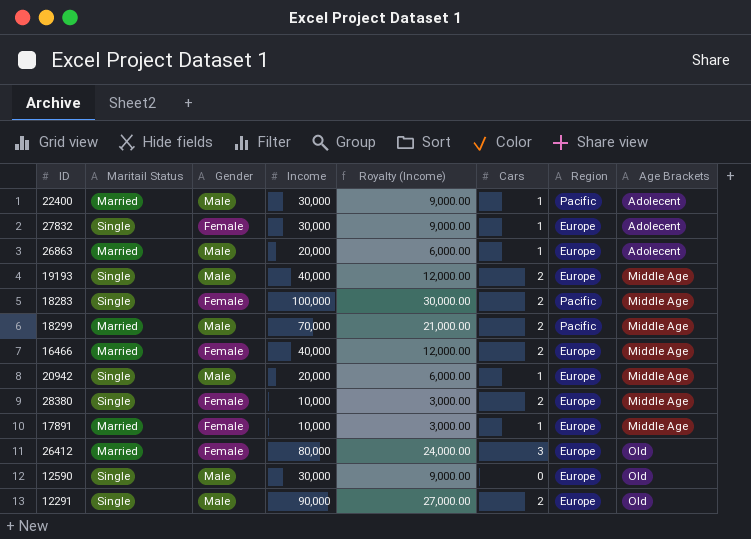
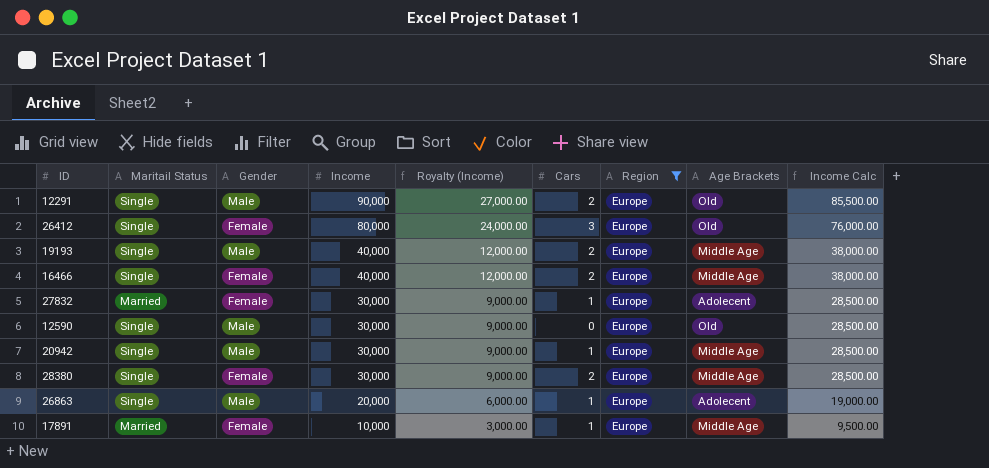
filter: none -> Region = Europe
row order: Age Brackets ascending -> Income descending
column Income Calc | formula: none -> [Income] * 0.95
26412 | Maritail Status: Married -> Single
16466 | Maritail Status: Married -> Single
27832 | Maritail Status: Single -> Married
20942 | Income: 20,000 -> 30,000
20942 | Royalty (Income): 6,000.00 -> 9,000.00
28380 | Income: 10,000 -> 30,000
28380 | Royalty (Income): 3,000.00 -> 9,000.00
26863 | Maritail Status: Married -> Single

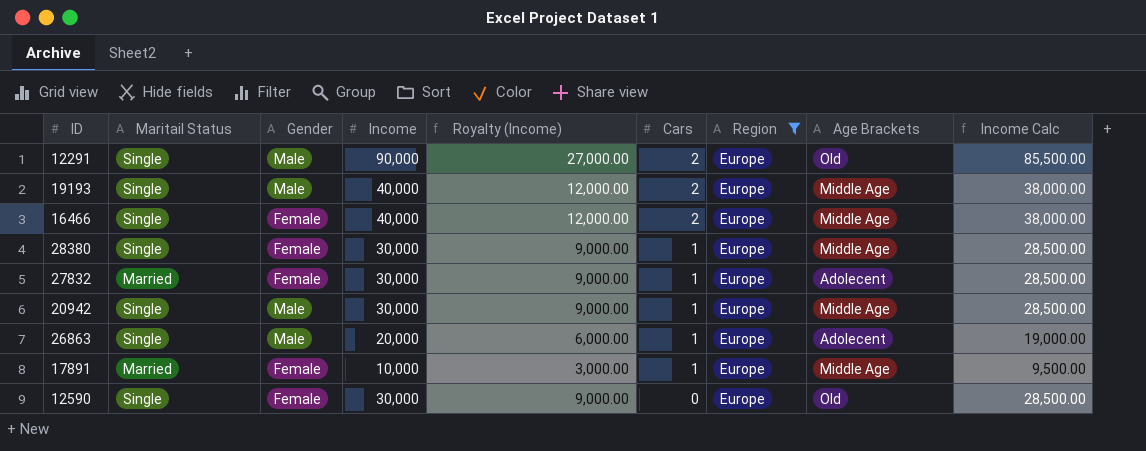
row order: Income descending -> Cars descending
row 26412: Single | Female | 80,000 | 24,000.00 | 3 | Europe | Old | 76,000.00 -> none
28380 | Cars: 2 -> 1
12590 | Gender: Male -> Female

